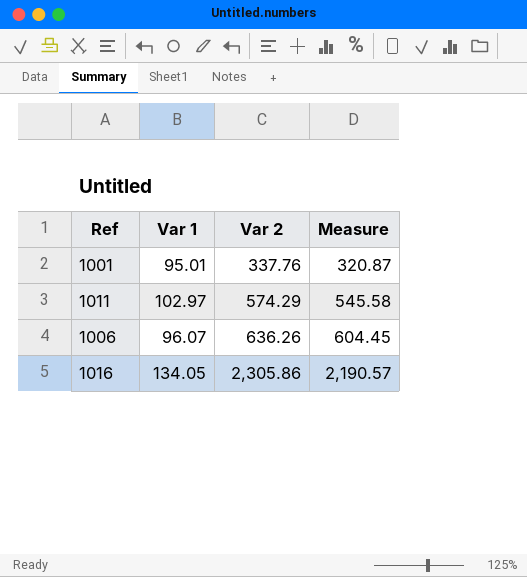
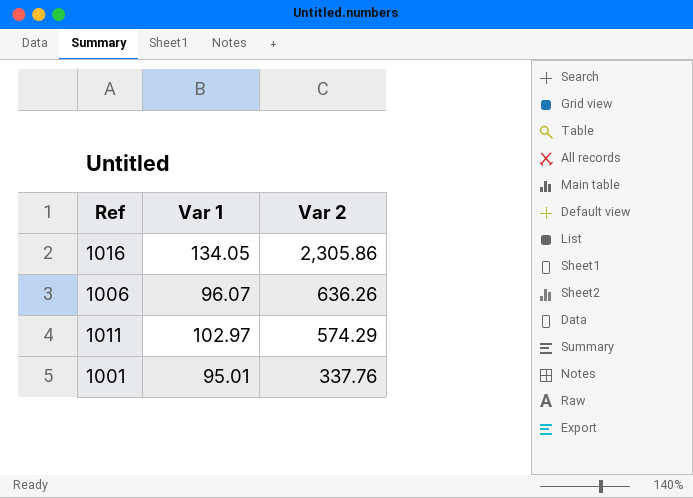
row order: Var 2 ascending -> Var 2 descending
column Measure | formula: [Var 2] * 0.95 -> none

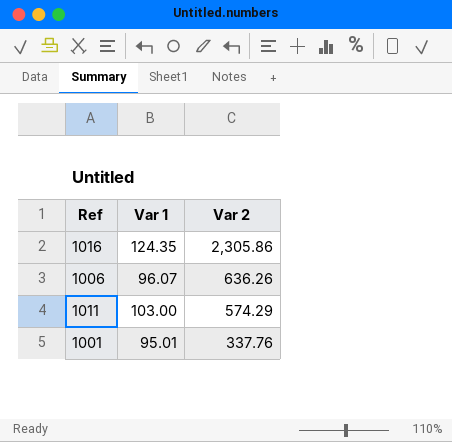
1016 | Var 1: 134.05 -> 124.35
1011 | Var 1: 102.97 -> 103.00

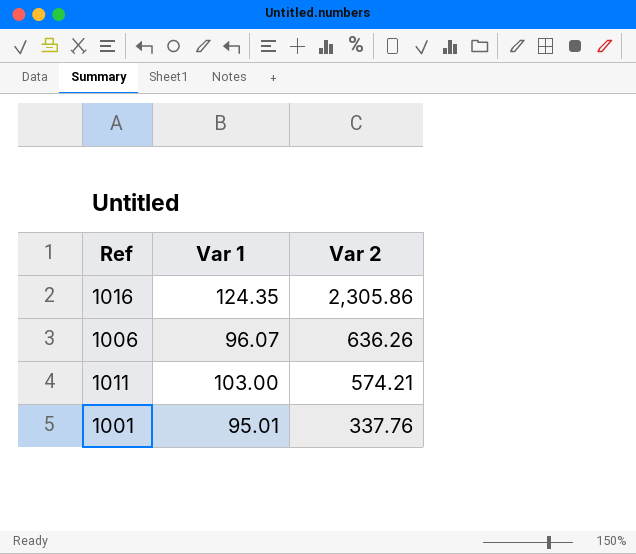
1011 | Var 2: 574.29 -> 574.21

